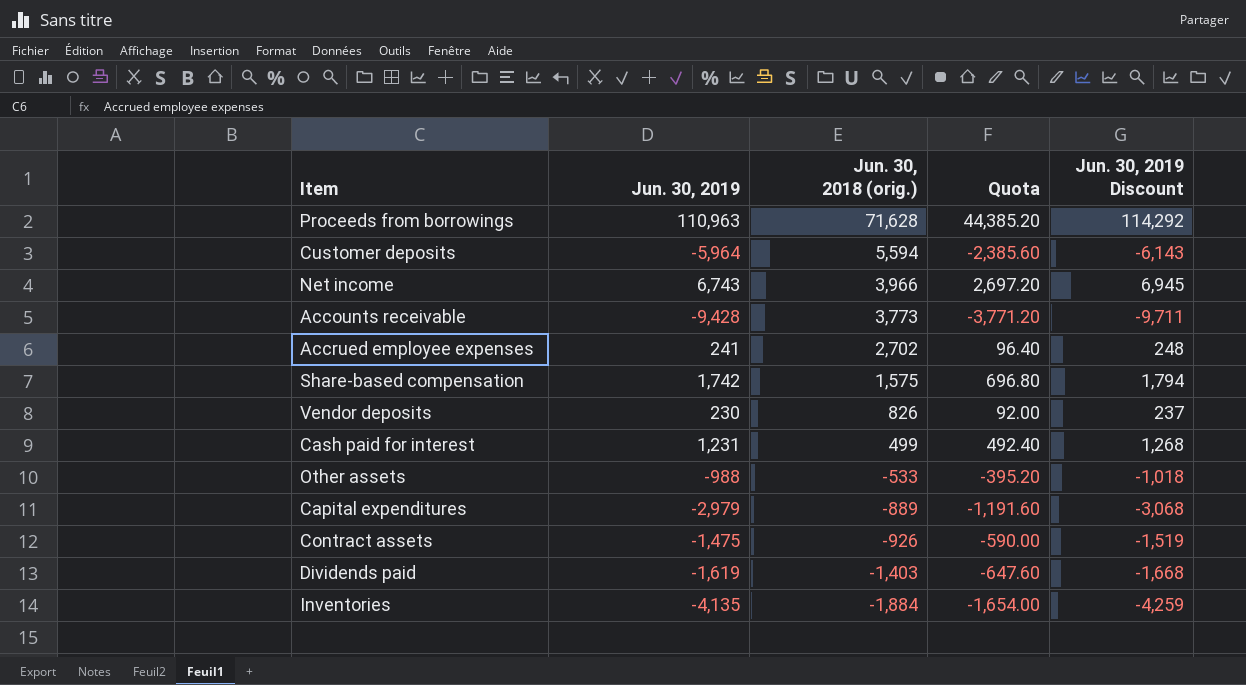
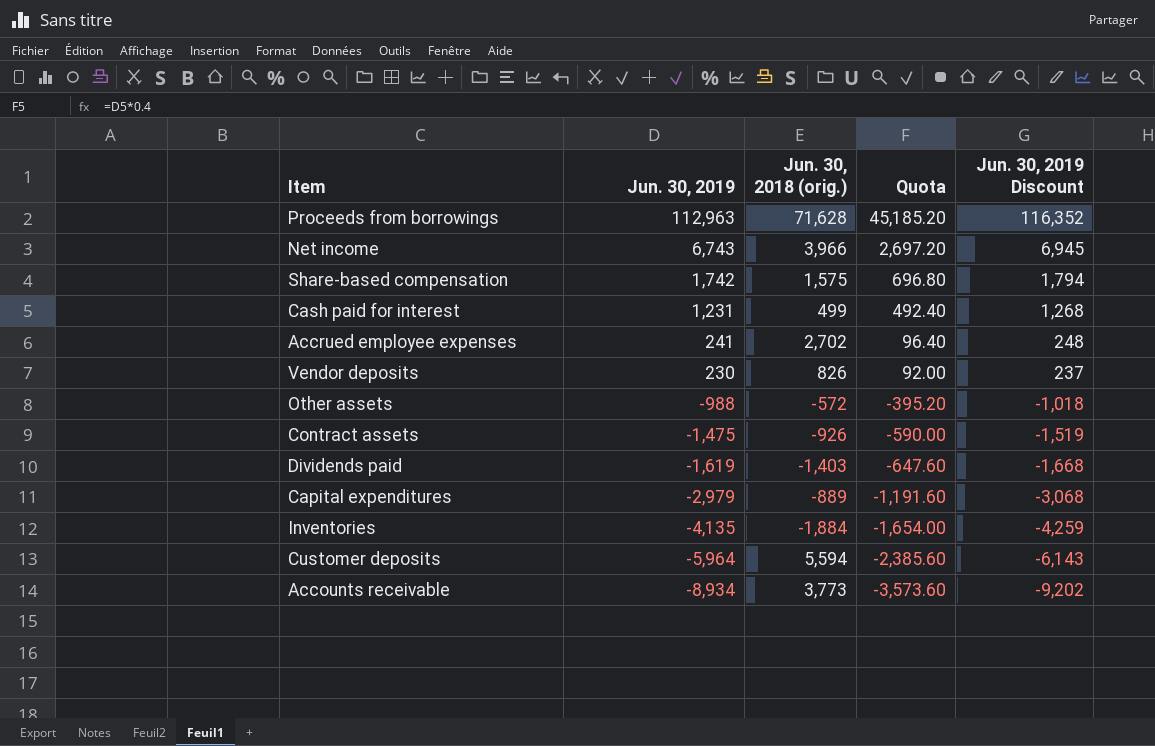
row order: Jun. 30, 2018 (orig.) descending -> Jun. 30, 2019 descending
Proceeds from borrowings | Jun. 30, 2019: 110,963 -> 112,963
Proceeds from borrowings | Quota: 44,385.20 -> 45,185.20
Proceeds from borrowings | Jun. 30, 2019 Discount: 114,292 -> 116,352
Other assets | Jun. 30, 2018 (orig.): -533 -> -572
Accounts receivable | Jun. 30, 2019: -9,428 -> -8,934
Accounts receivable | Quota: -3,771.20 -> -3,573.60
Accounts receivable | Jun. 30, 2019 Discount: -9,711 -> -9,202

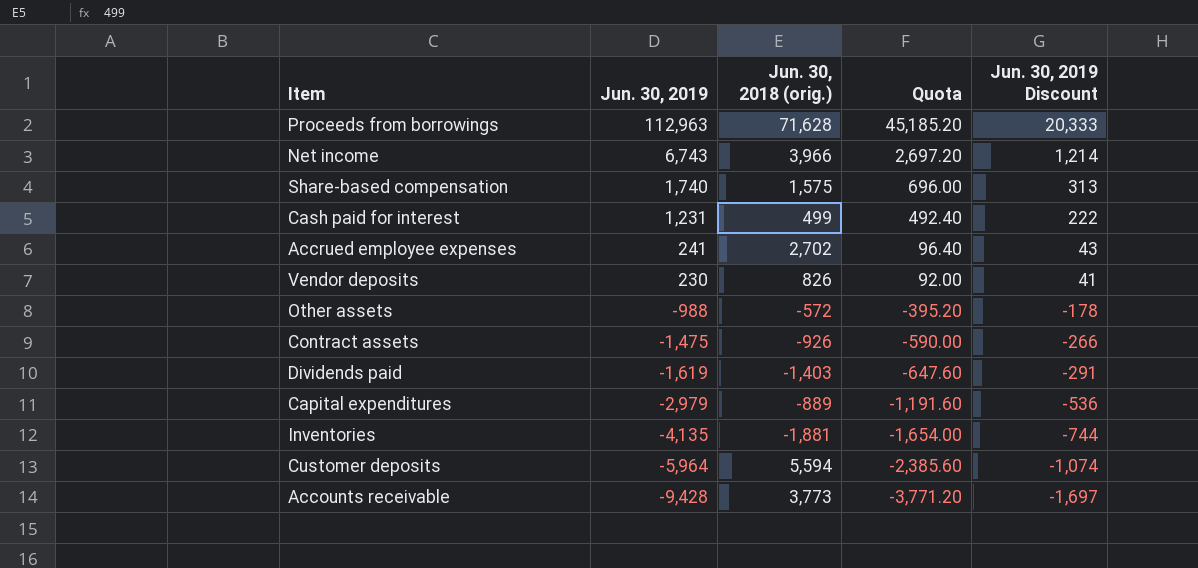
column Jun. 30, 2019 Discount | formula: [Jun. 30, 2019] * 1.03 -> [Jun. 30, 2019] * 0.18
Share-based compensation | Jun. 30, 2019: 1,742 -> 1,740
Share-based compensation | Quota: 696.80 -> 696.00
Inventories | Jun. 30, 2018 (orig.): -1,884 -> -1,881
Accounts receivable | Jun. 30, 2019: -8,934 -> -9,428
Accounts receivable | Quota: -3,573.60 -> -3,771.20

